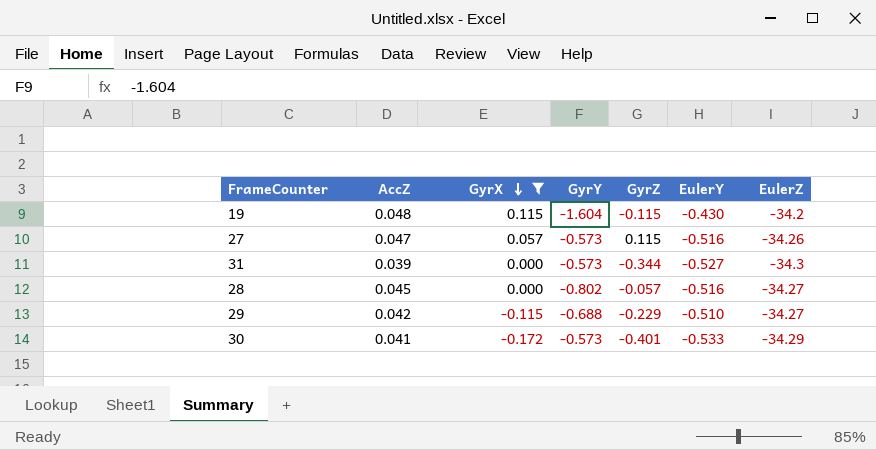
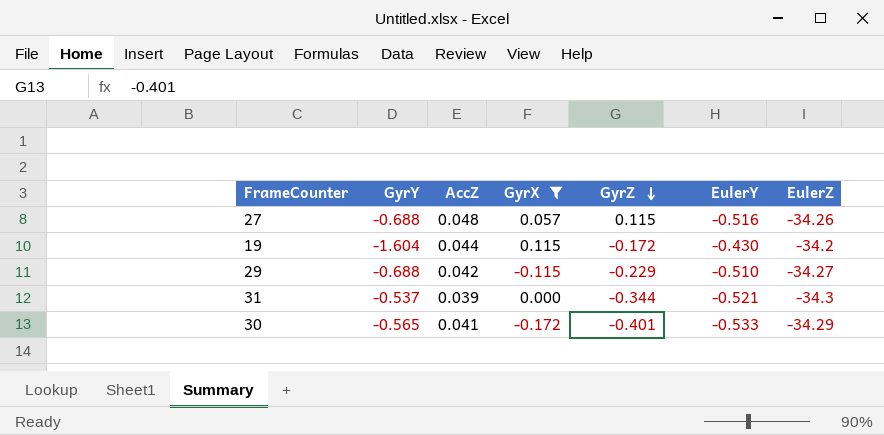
row order: GyrX descending -> GyrZ descending
column GyrY | position: 4 -> 2
row 28: 0.045 | 0.000 | -0.802 | -0.057 | -0.516 | -34.27 -> none
27 | GyrY: -0.573 -> -0.688
27 | AccZ: 0.047 -> 0.048
19 | AccZ: 0.048 -> 0.044
19 | GyrZ: -0.115 -> -0.172
31 | GyrY: -0.573 -> -0.537
31 | EulerY: -0.527 -> -0.521
30 | GyrY: -0.573 -> -0.565

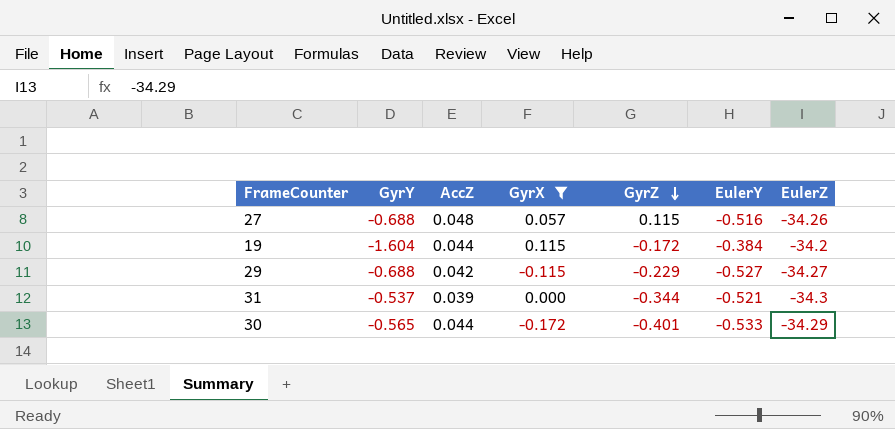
19 | EulerY: -0.430 -> -0.384
29 | EulerY: -0.510 -> -0.527
30 | AccZ: 0.041 -> 0.044

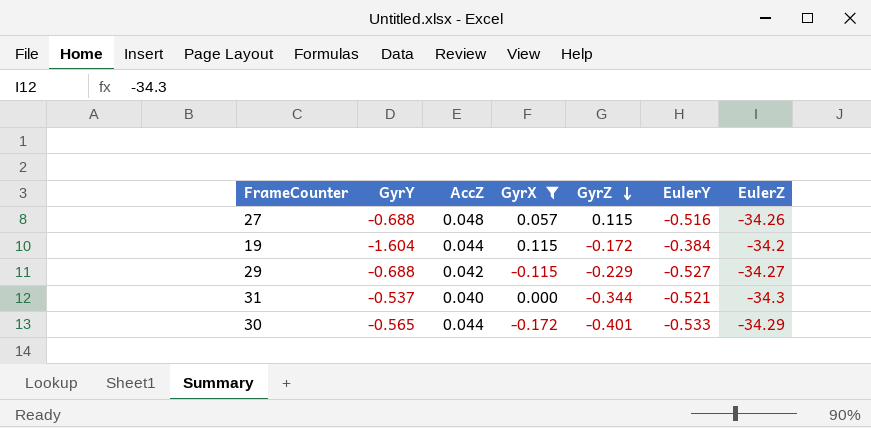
31 | AccZ: 0.039 -> 0.040

